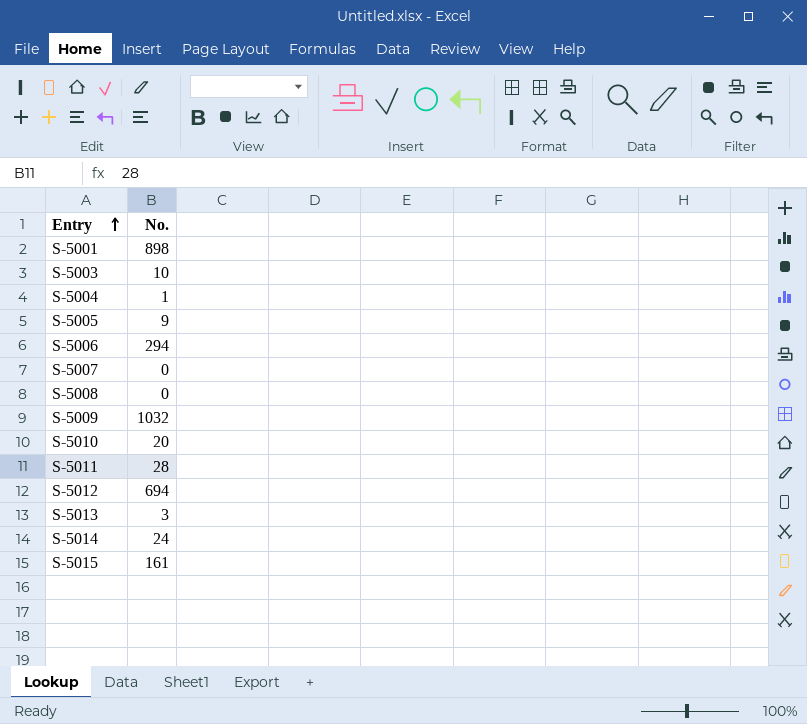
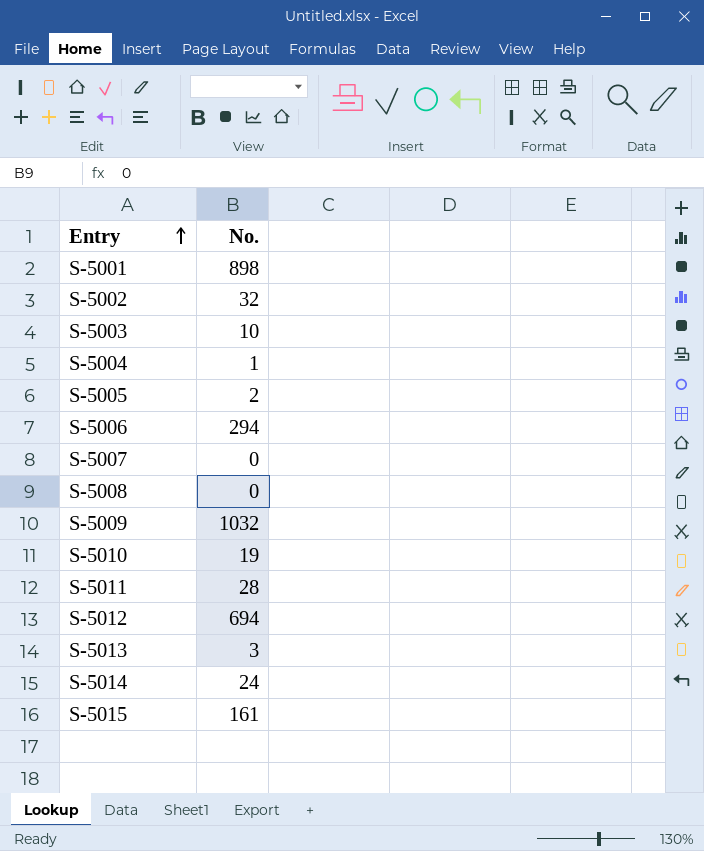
row S-5002: none -> 32
S-5005 | No.: 9 -> 2
S-5010 | No.: 20 -> 19

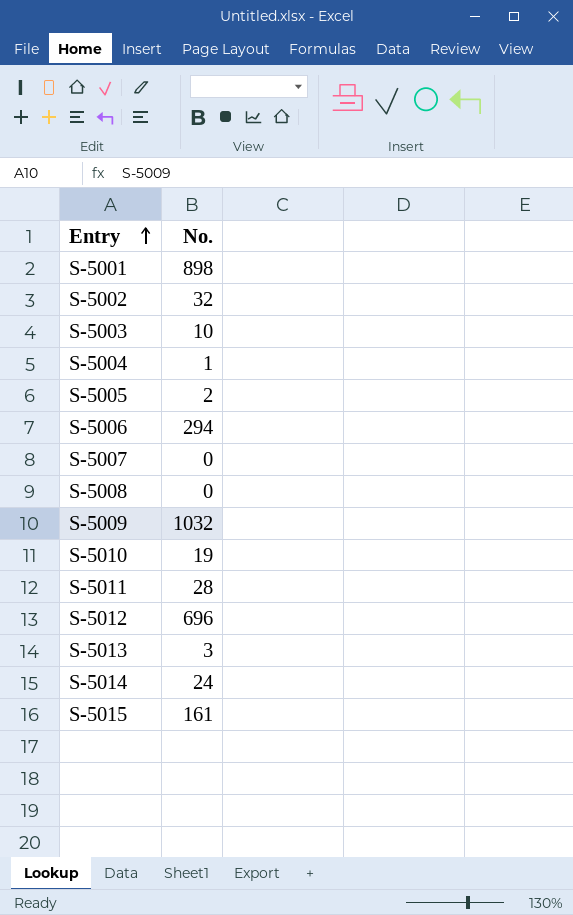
S-5012 | No.: 694 -> 696

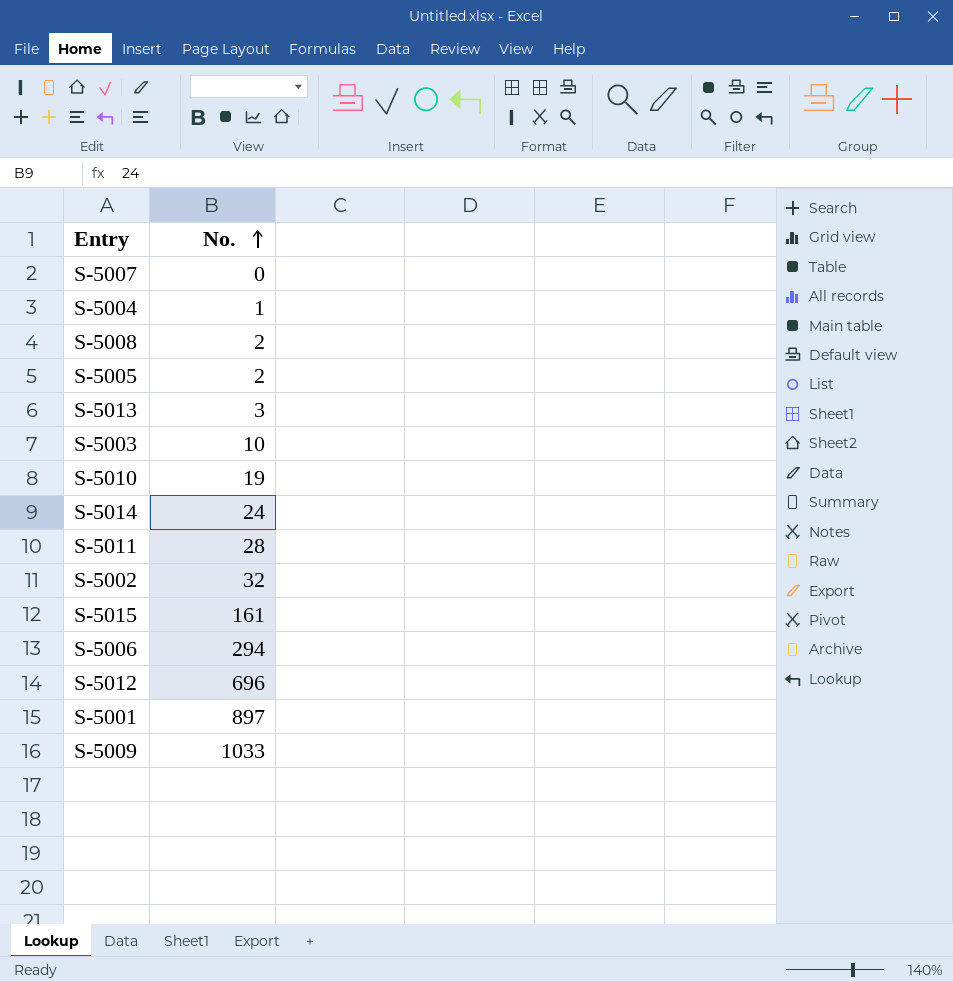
row order: Entry ascending -> No. ascending
S-5008 | No.: 0 -> 2
S-5001 | No.: 898 -> 897
S-5009 | No.: 1032 -> 1033

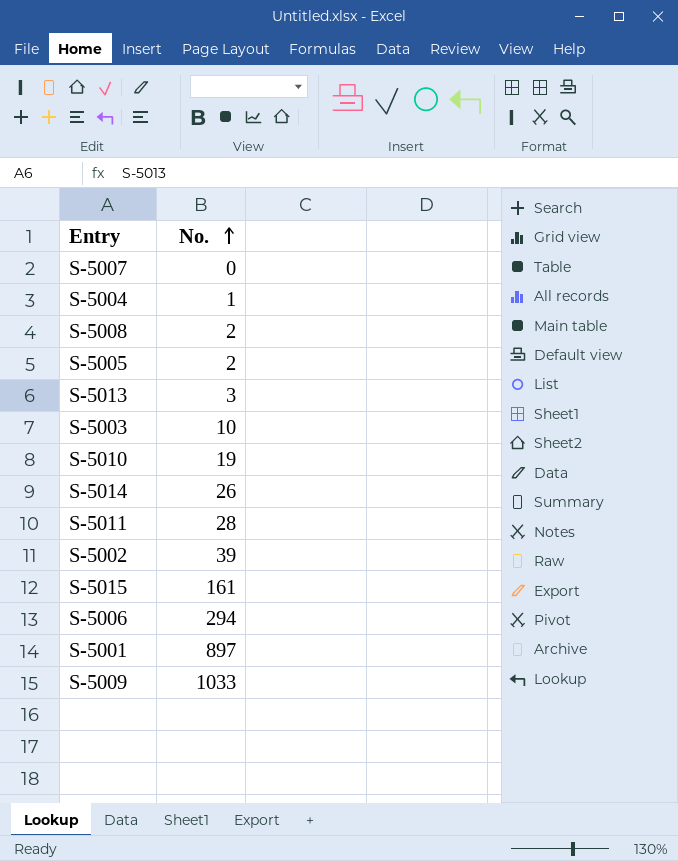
row S-5012: 696 -> none
S-5014 | No.: 24 -> 26
S-5002 | No.: 32 -> 39

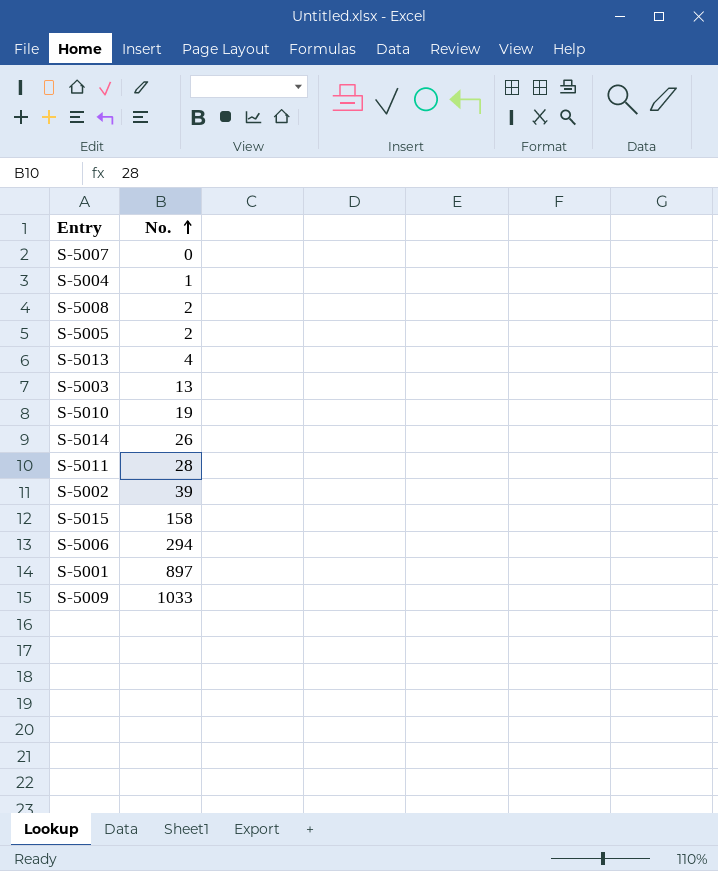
S-5013 | No.: 3 -> 4
S-5003 | No.: 10 -> 13
S-5015 | No.: 161 -> 158

